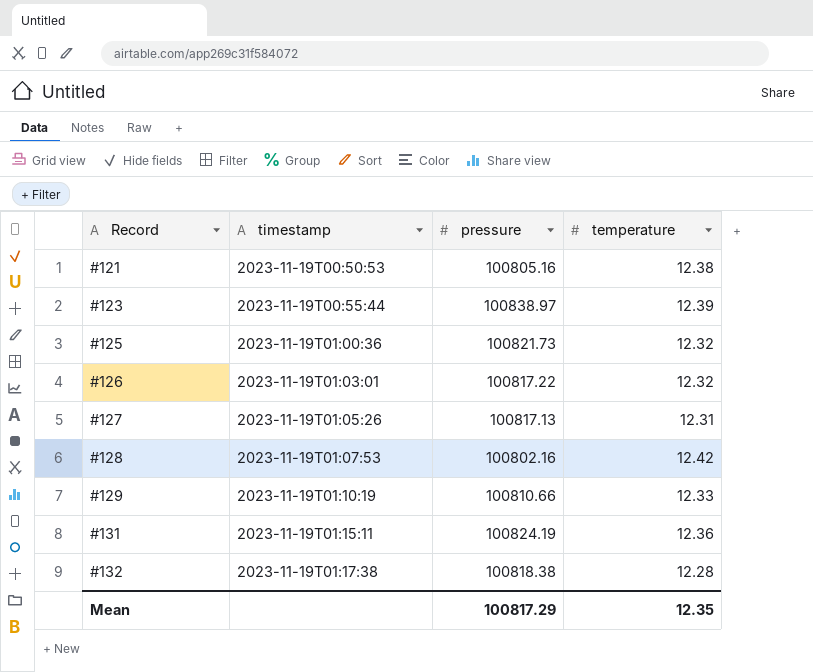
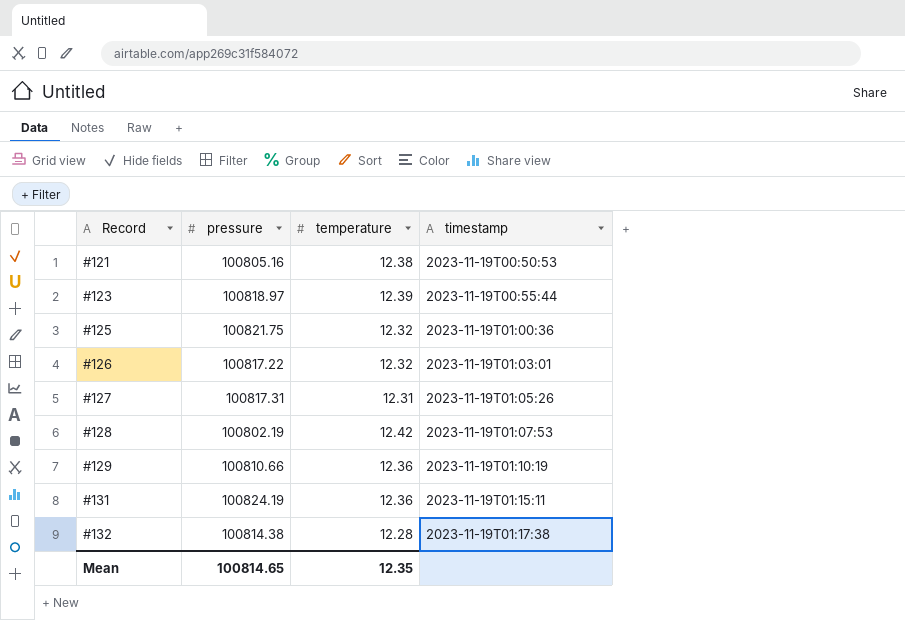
column timestamp | position: 2 -> 4
#123 | pressure: 100838.97 -> 100818.97
#125 | pressure: 100821.73 -> 100821.75
#127 | pressure: 100817.13 -> 100817.31
#128 | pressure: 100802.16 -> 100802.19
#129 | temperature: 12.33 -> 12.36
#132 | pressure: 100818.38 -> 100814.38
Mean | pressure: 100817.29 -> 100814.65

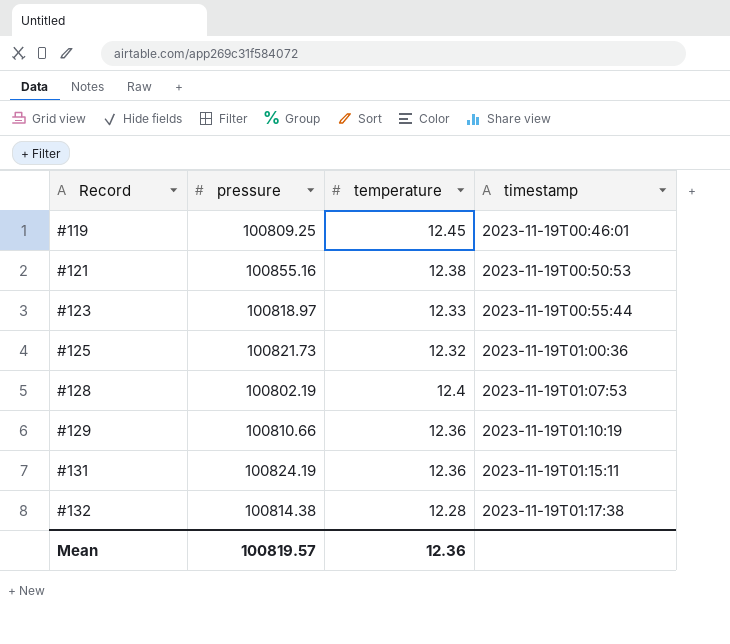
row #126: 100817.22 | 12.32 | 2023-11-19T01:03:01 -> none
row #127: 100817.31 | 12.31 | 2023-11-19T01:05:26 -> none
row #119: none -> 100809.25 | 12.45 | 2023-11-19T00:46:01
#121 | pressure: 100805.16 -> 100855.16
#123 | temperature: 12.39 -> 12.33
#125 | pressure: 100821.75 -> 100821.73
#128 | temperature: 12.42 -> 12.4
Mean | pressure: 100814.65 -> 100819.57
Mean | temperature: 12.35 -> 12.36

